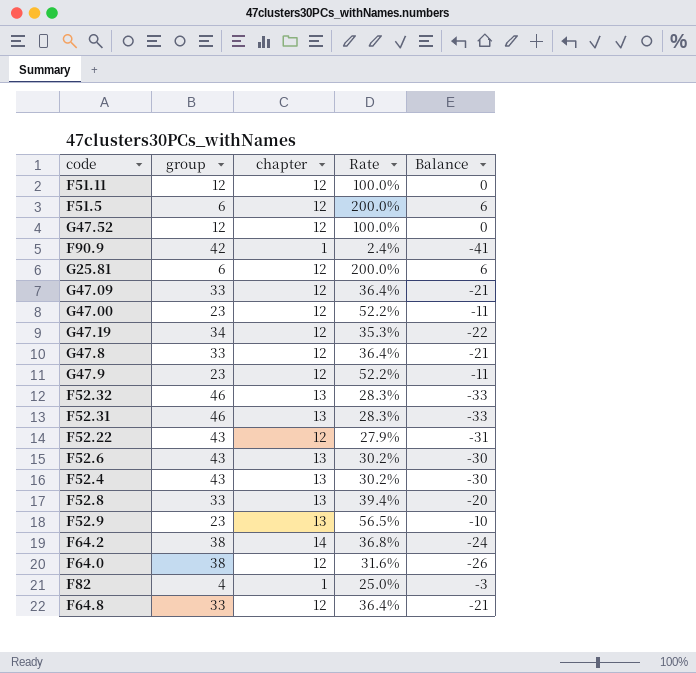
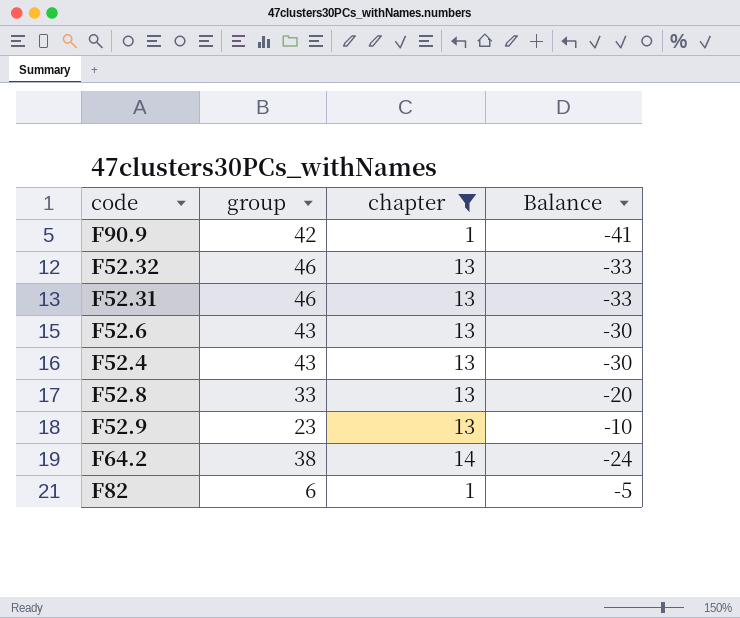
filter: none -> chapter != 12
column Rate | formula: [chapter] / [group] -> none
F82 | group: 4 -> 6
F82 | Balance: -3 -> -5

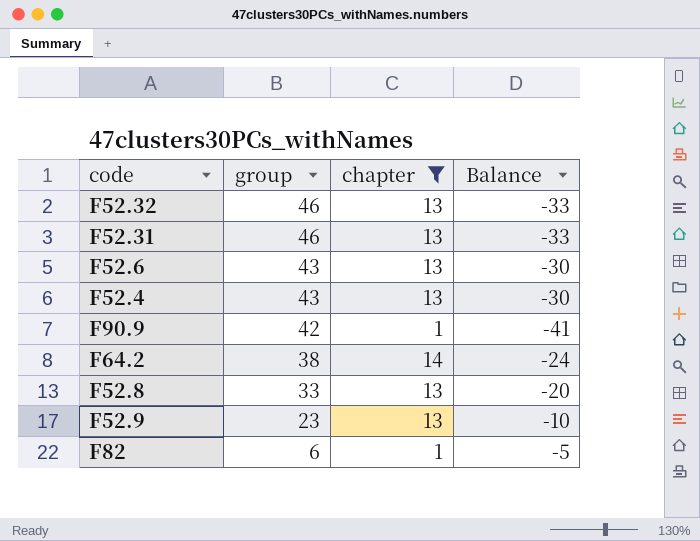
row order: none -> group descending

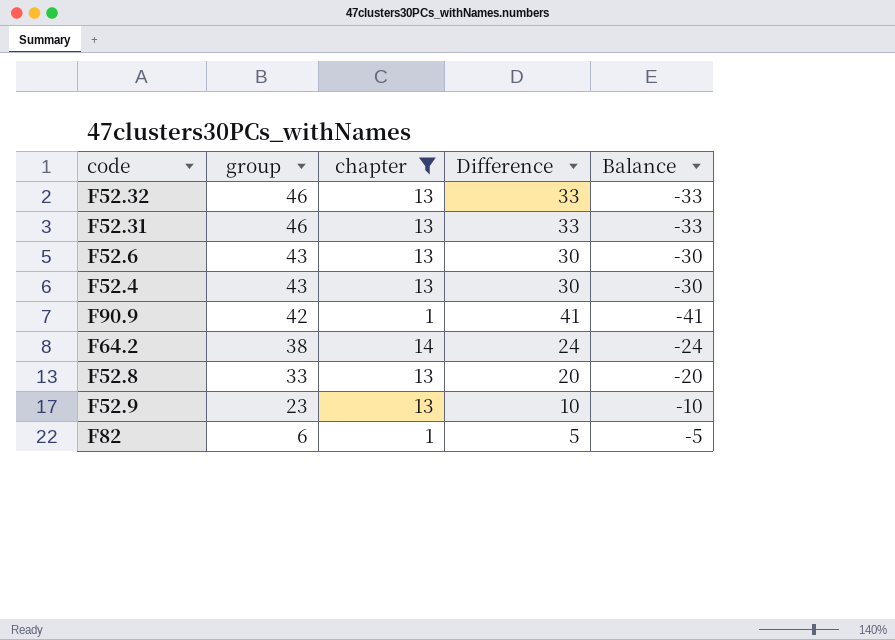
column Difference | formula: none -> [group] - [chapter]

